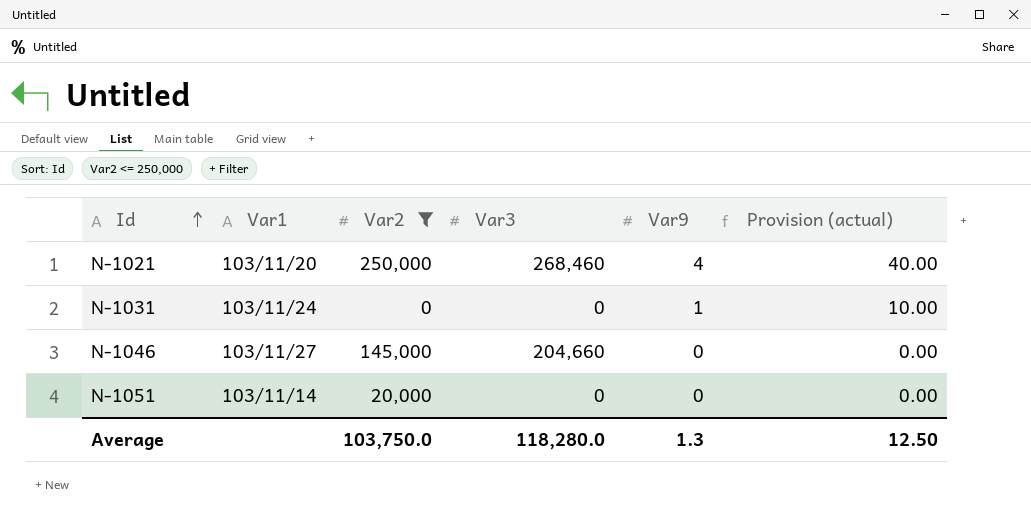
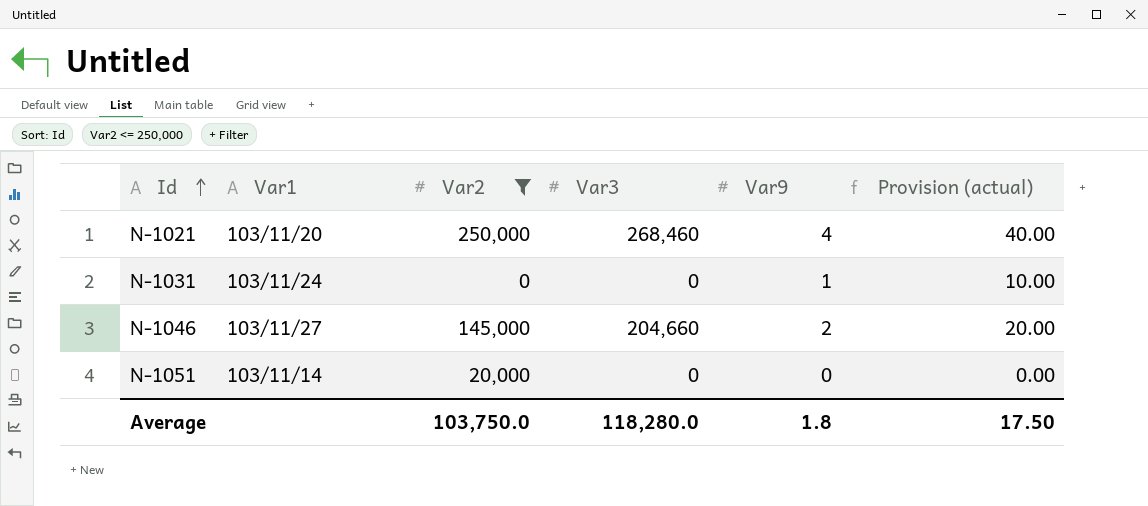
N-1046 | Var9: 0 -> 2
N-1046 | Provision (actual): 0.00 -> 20.00
Average | Var9: 1.3 -> 1.8
Average | Provision (actual): 12.50 -> 17.50

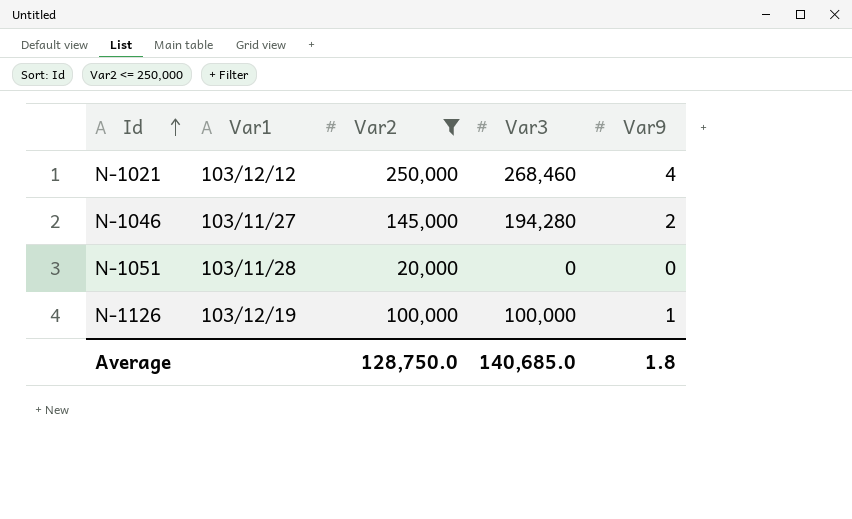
column Provision (actual) | formula: [Var9] * 10 -> none
row N-1031: 103/11/24 | 0 | 0 | 1 | 10.00 -> none
N-1021 | Var1: 103/11/20 -> 103/12/12
N-1046 | Var3: 204,660 -> 194,280
N-1051 | Var1: 103/11/14 -> 103/11/28
row N-1126: none -> 103/12/19 | 100,000 | 100,000 | 1
Average | Var2: 103,750.0 -> 128,750.0
Average | Var3: 118,280.0 -> 140,685.0

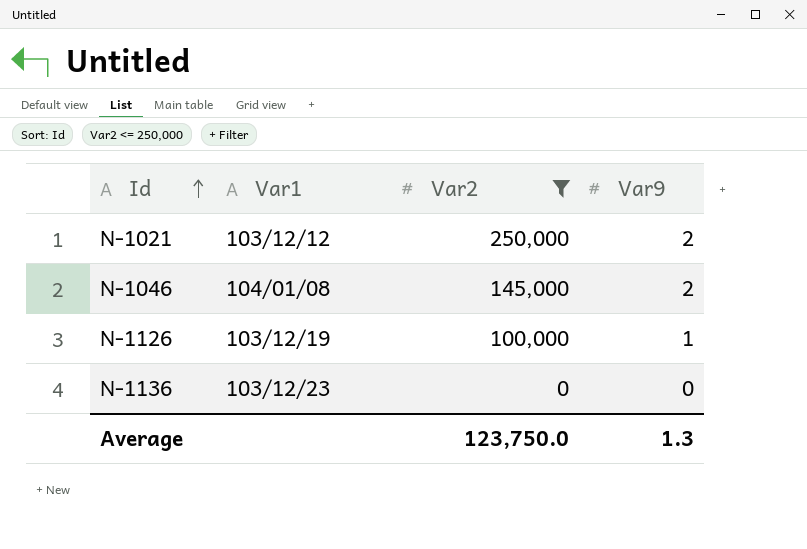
column Var3 | position: 4 -> none
row N-1051: 103/11/28 | 20,000 | 0 | 0 -> none
N-1021 | Var9: 4 -> 2
N-1046 | Var1: 103/11/27 -> 104/01/08
row N-1136: none -> 103/12/23 | 0 | 0
Average | Var2: 128,750.0 -> 123,750.0
Average | Var9: 1.8 -> 1.3

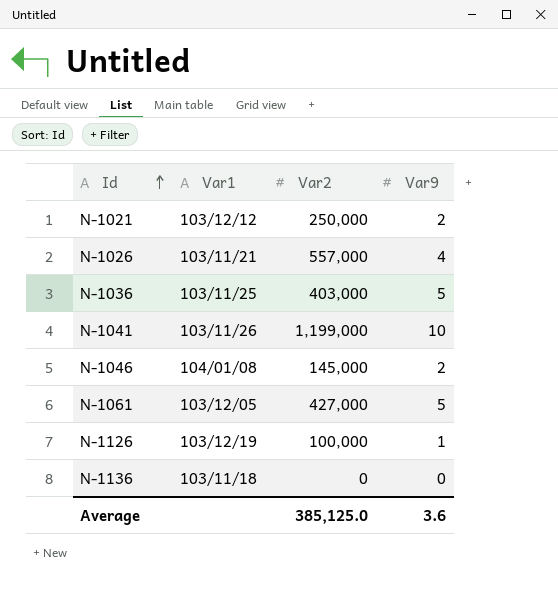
filter: Var2 <= 250,000 -> none
N-1136 | Var1: 103/12/23 -> 103/11/18
Average | Var2: 123,750.0 -> 385,125.0
Average | Var9: 1.3 -> 3.6

